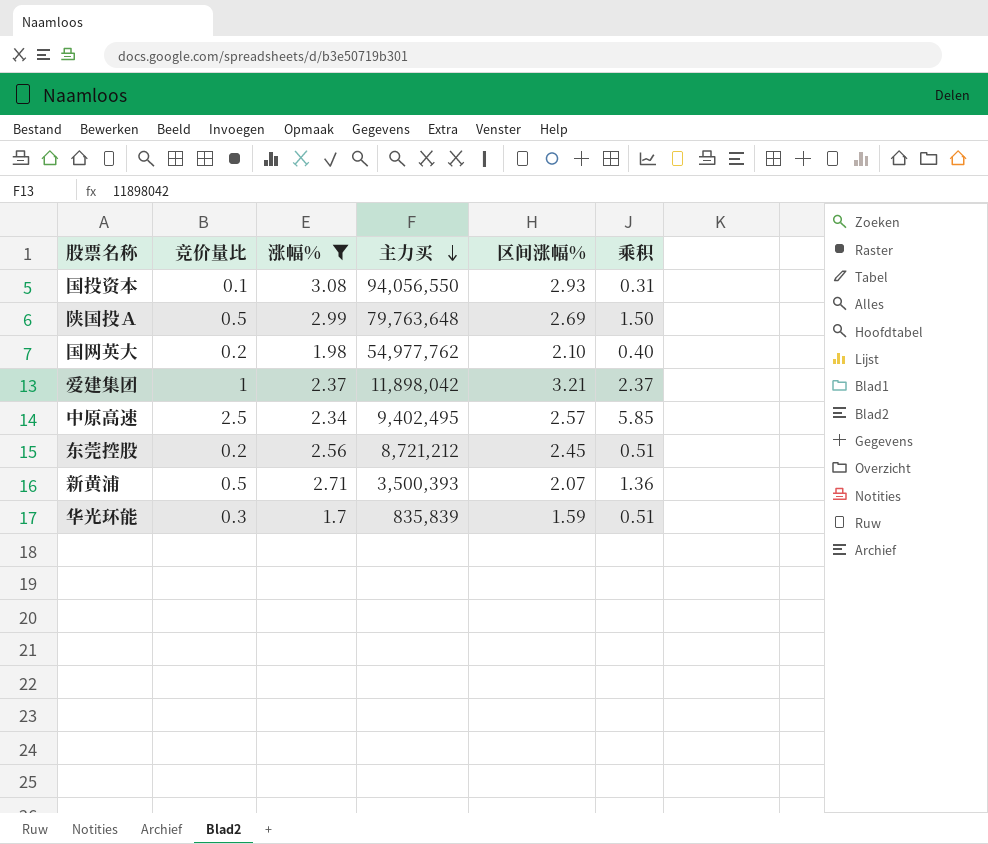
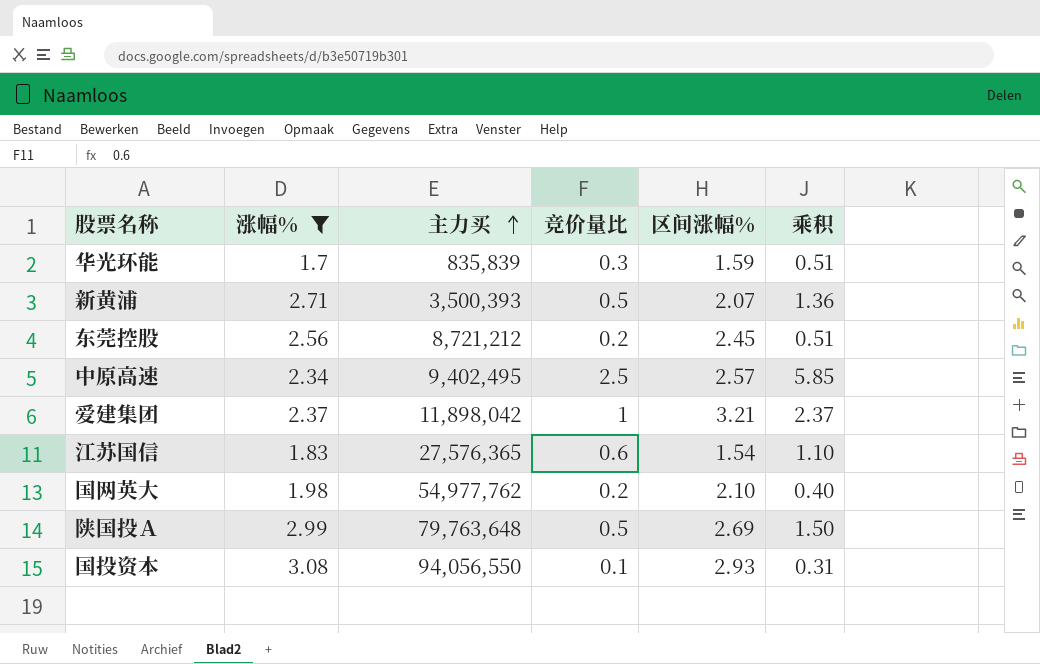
row order: 主力买 descending -> 主力买 ascending
column 竞价量比 | position: 2 -> 4
row 江苏国信: none -> 1.83 | 27,576,365 | 0.6 | 1.54 | 1.10

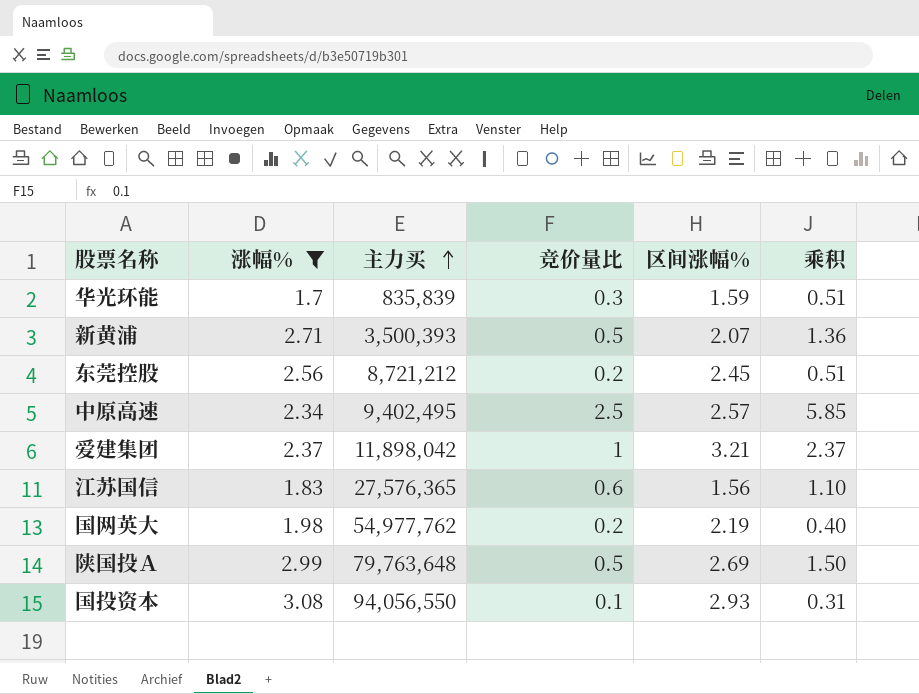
江苏国信 | 区间涨幅%: 1.54 -> 1.56
国网英大 | 区间涨幅%: 2.10 -> 2.19

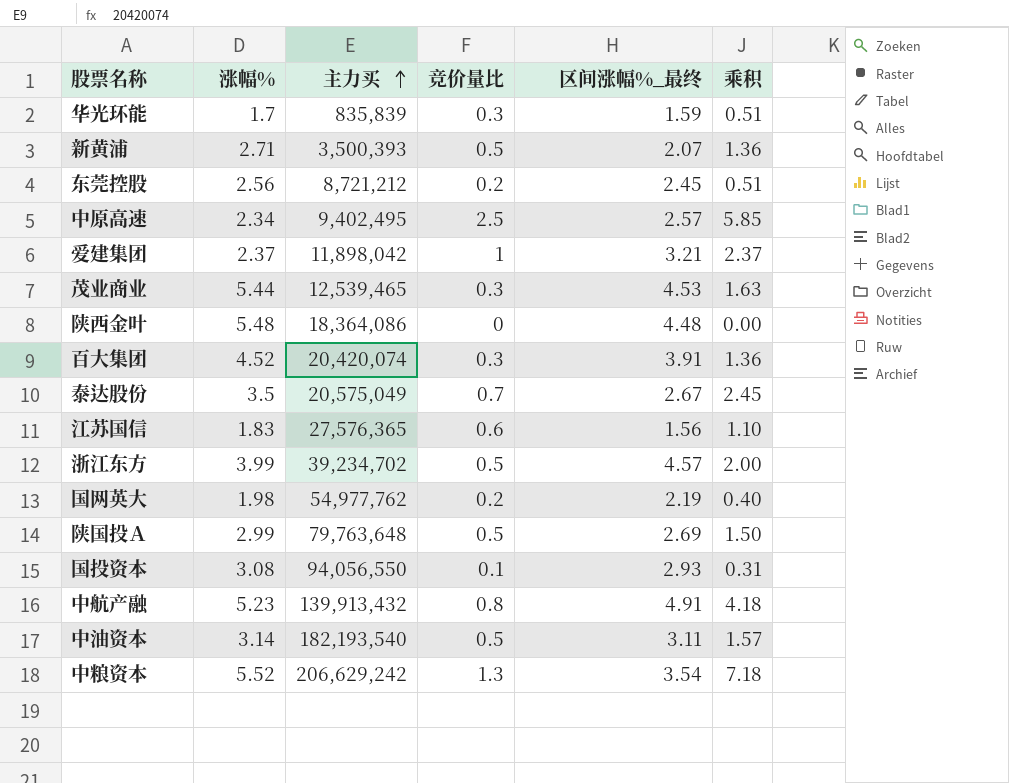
filter: 涨幅% <= 3.08 -> none
column name: 区间涨幅% -> 区间涨幅%_最终

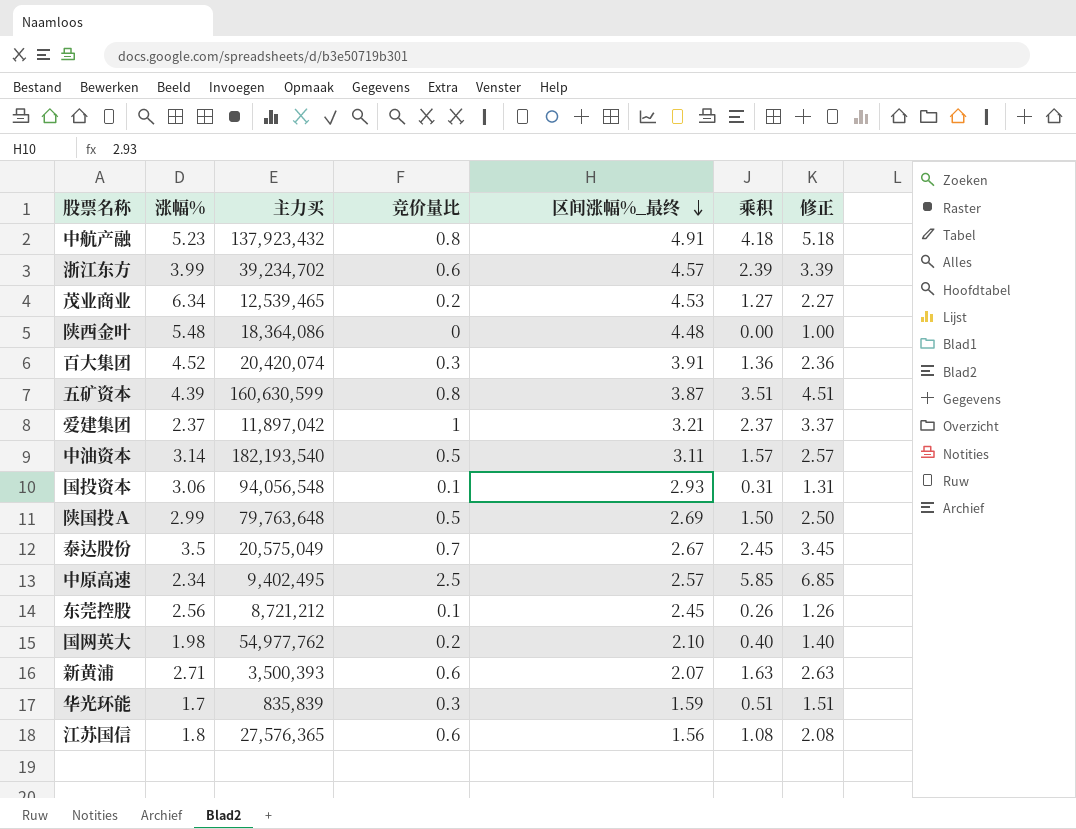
row order: 主力买 ascending -> 区间涨幅%_最终 descending
column 修正 | formula: none -> [乘积] + 1
row 中粮资本: 5.52 | 206,629,242 | 1.3 | 3.54 | 7.18 -> none
中航产融 | 主力买: 139,913,432 -> 137,923,432
浙江东方 | 竞价量比: 0.5 -> 0.6
浙江东方 | 乘积: 2.00 -> 2.39
茂业商业 | 涨幅%: 5.44 -> 6.34
茂业商业 | 竞价量比: 0.3 -> 0.2
茂业商业 | 乘积: 1.63 -> 1.27
row 五矿资本: none -> 4.39 | 160,630,599 | 0.8 | 3.87 | 3.51 | 4.51
爱建集团 | 主力买: 11,898,042 -> 11,897,042
国投资本 | 涨幅%: 3.08 -> 3.06
国投资本 | 主力买: 94,056,550 -> 94,056,548
东莞控股 | 竞价量比: 0.2 -> 0.1
东莞控股 | 乘积: 0.51 -> 0.26
国网英大 | 区间涨幅%_最终: 2.19 -> 2.10
新黄浦 | 竞价量比: 0.5 -> 0.6
新黄浦 | 乘积: 1.36 -> 1.63
江苏国信 | 涨幅%: 1.83 -> 1.8
江苏国信 | 乘积: 1.10 -> 1.08

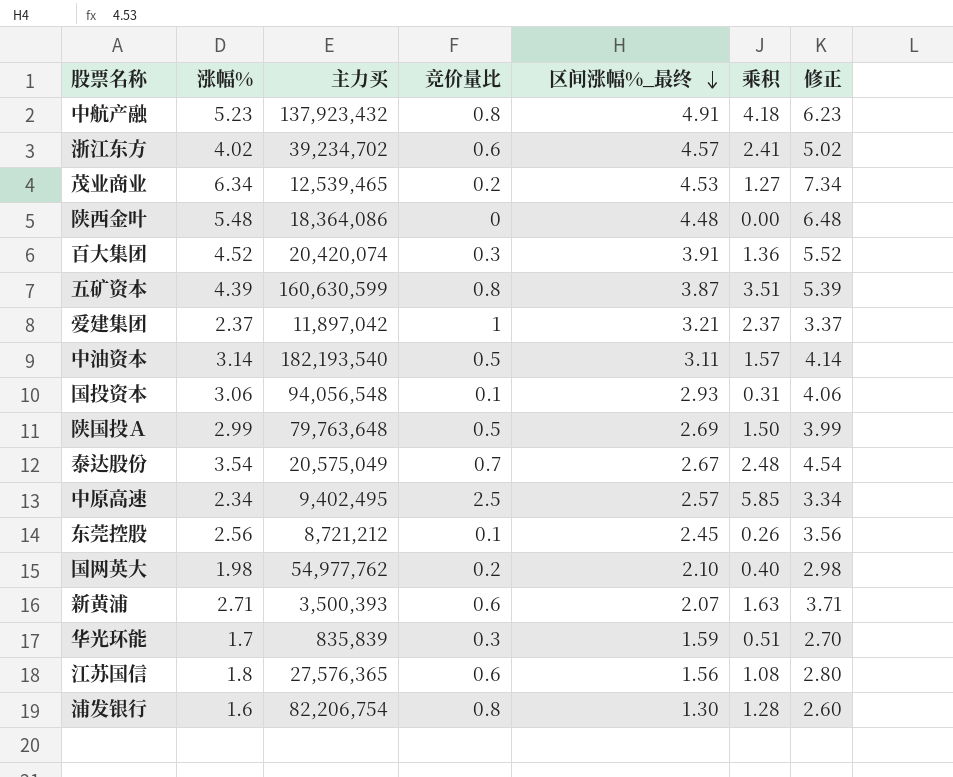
column 修正 | formula: [乘积] + 1 -> [涨幅%] + 1
浙江东方 | 涨幅%: 3.99 -> 4.02
浙江东方 | 乘积: 2.39 -> 2.41
泰达股份 | 涨幅%: 3.5 -> 3.54
泰达股份 | 乘积: 2.45 -> 2.48
row 浦发银行: none -> 1.6 | 82,206,754 | 0.8 | 1.30 | 1.28 | 2.60

